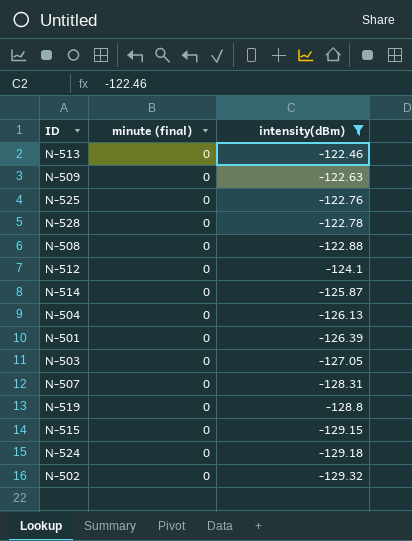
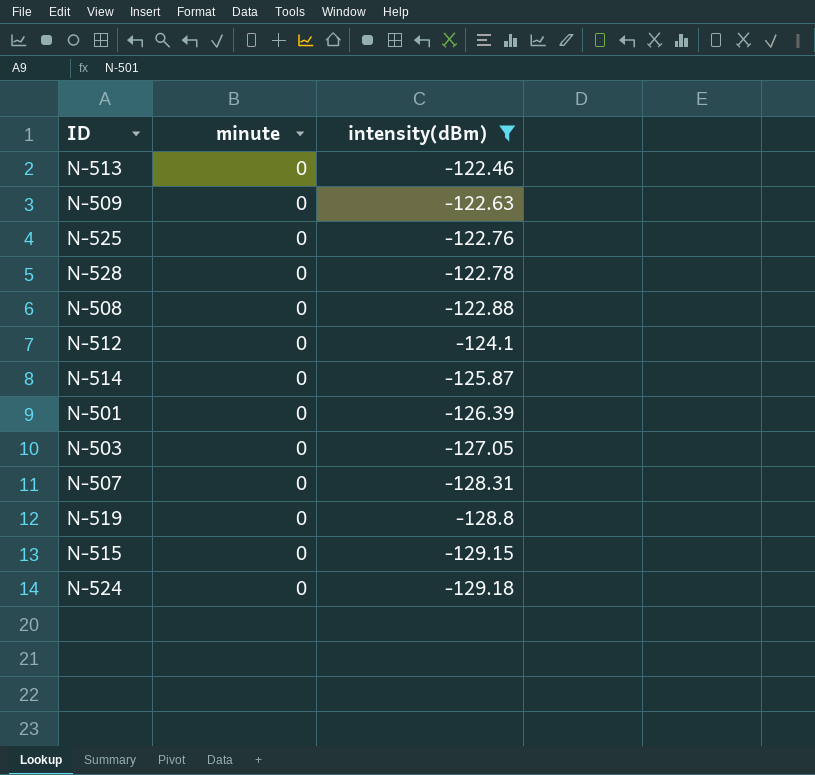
column name: minute (final) -> minute
row N-504: 0 | -126.13 -> none
row N-502: 0 | -129.32 -> none

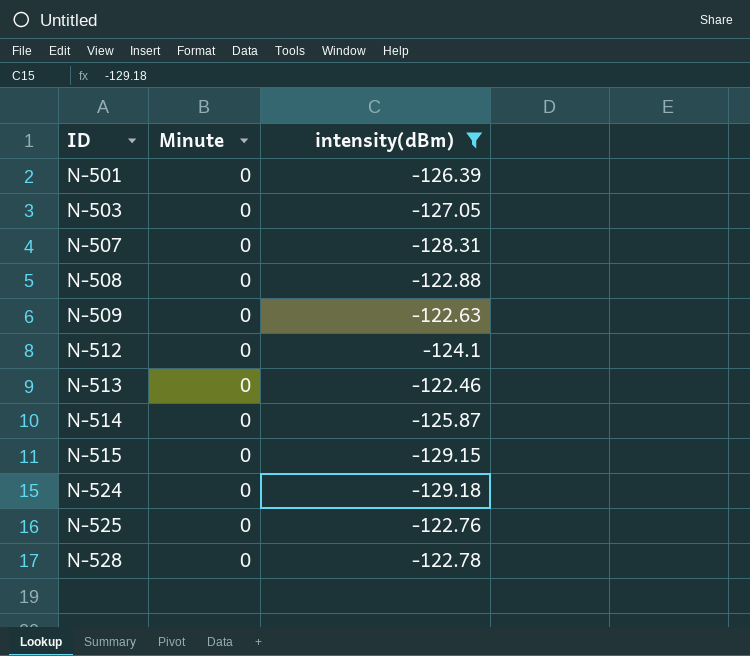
row order: intensity(dBm) descending -> ID ascending
column name: minute -> Minute
row N-519: 0 | -128.8 -> none

